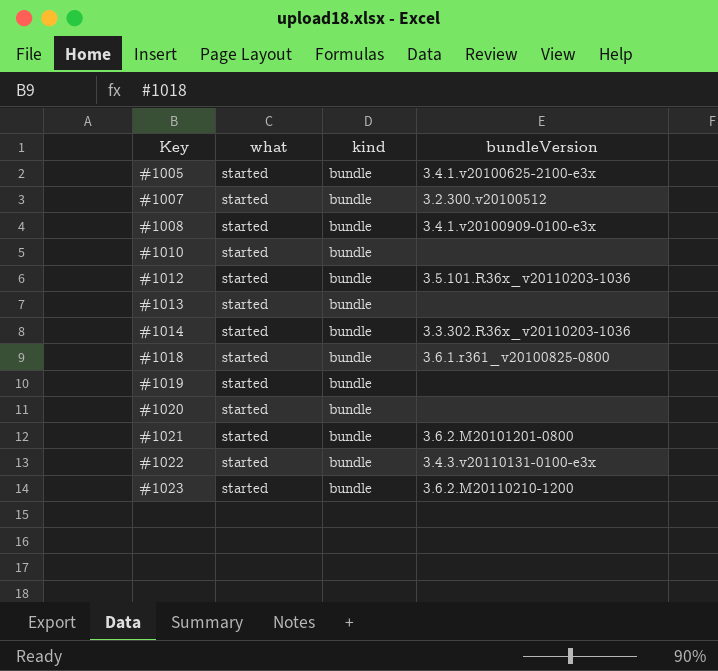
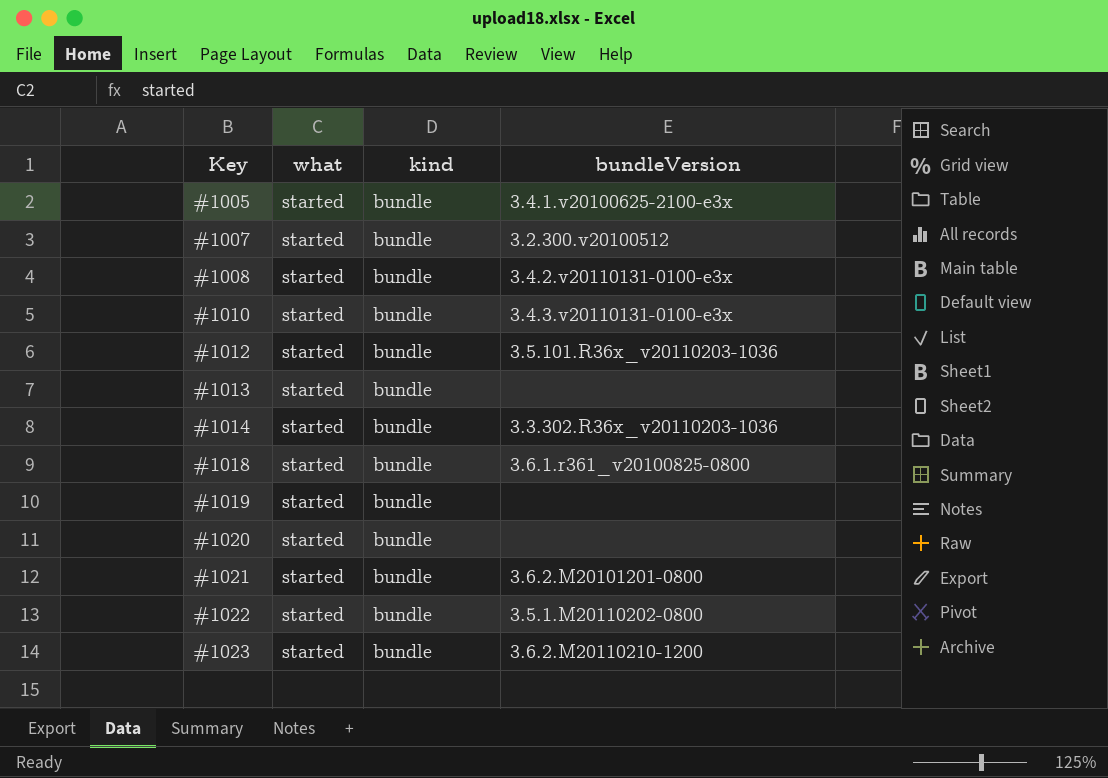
#1008 | bundleVersion: 3.4.1.v20100909-0100-e3x -> 3.4.2.v20110131-0100-e3x
#1010 | bundleVersion: none -> 3.4.3.v20110131-0100-e3x
#1022 | bundleVersion: 3.4.3.v20110131-0100-e3x -> 3.5.1.M20110202-0800

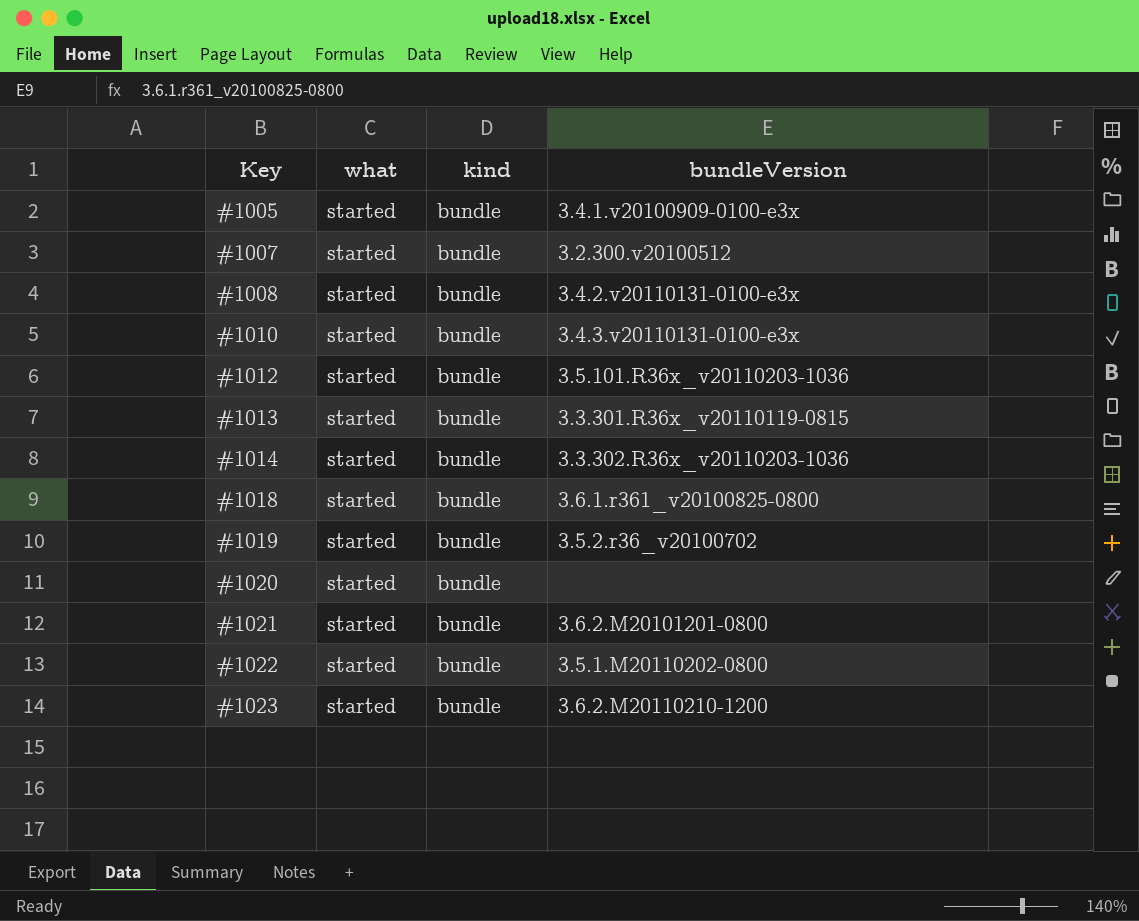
#1005 | bundleVersion: 3.4.1.v20100625-2100-e3x -> 3.4.1.v20100909-0100-e3x
#1013 | bundleVersion: none -> 3.3.301.R36x_v20110119-0815
#1019 | bundleVersion: none -> 3.5.2.r36_v20100702

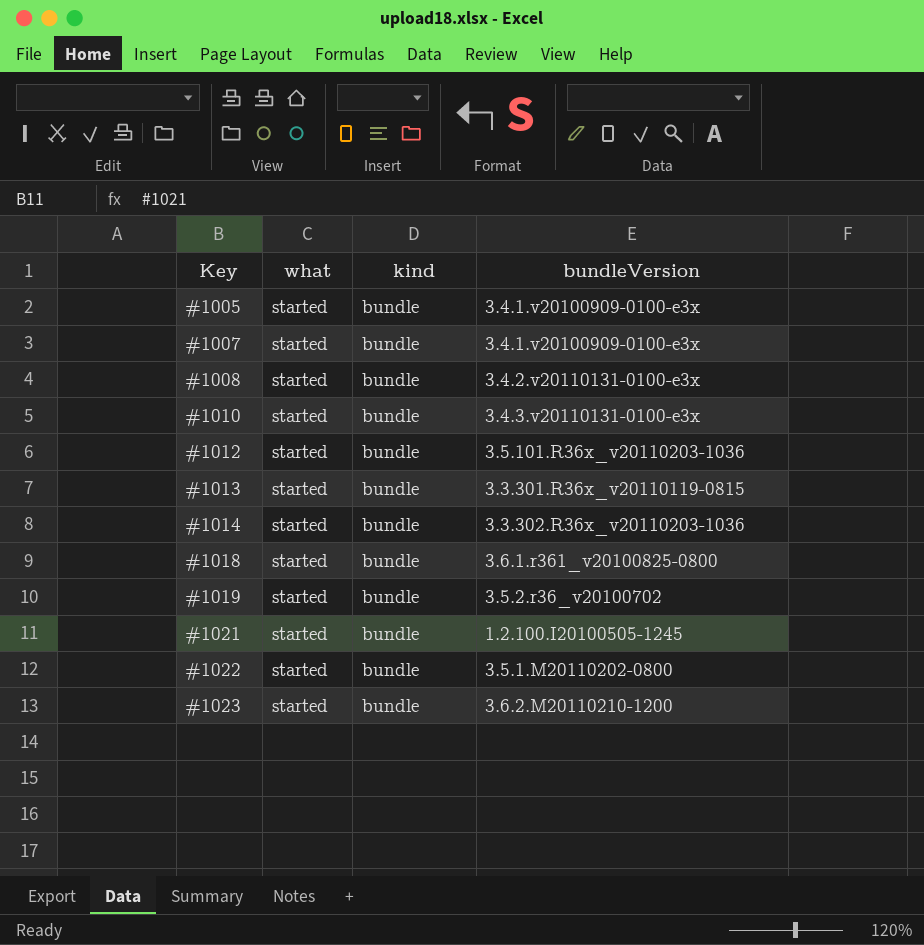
row #1020: started | bundle | none -> none
#1007 | bundleVersion: 3.2.300.v20100512 -> 3.4.1.v20100909-0100-e3x
#1021 | bundleVersion: 3.6.2.M20101201-0800 -> 1.2.100.I20100505-1245

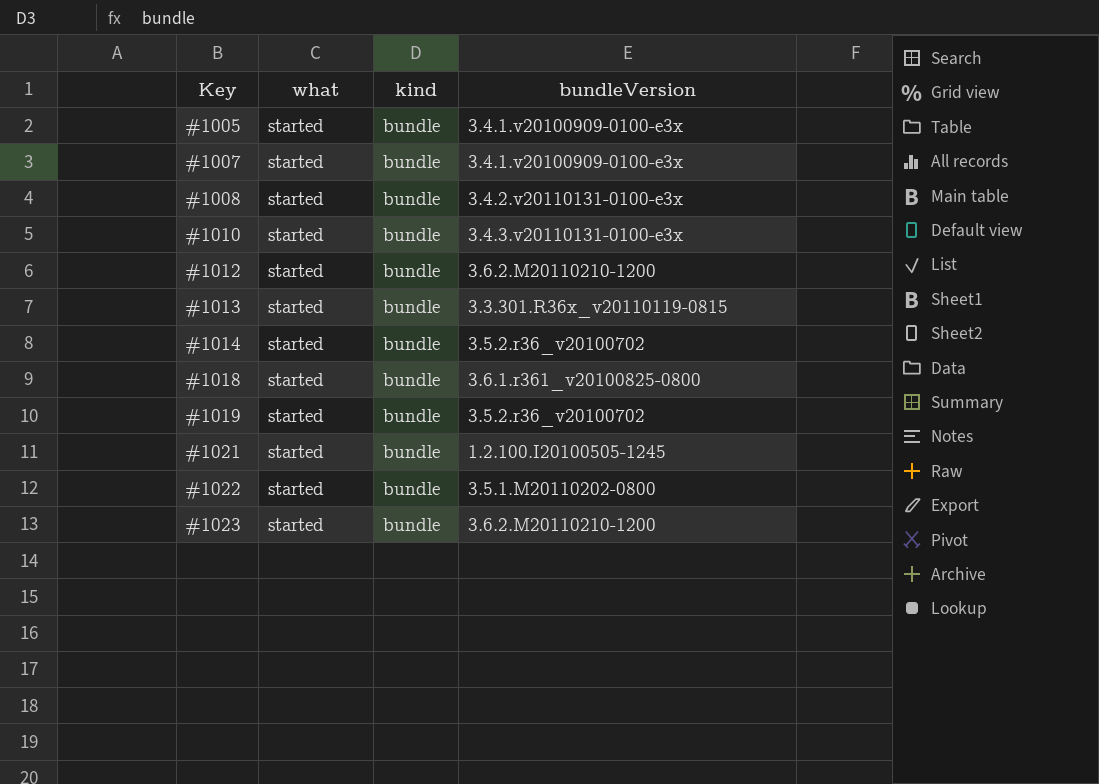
#1012 | bundleVersion: 3.5.101.R36x_v20110203-1036 -> 3.6.2.M20110210-1200
#1014 | bundleVersion: 3.3.302.R36x_v20110203-1036 -> 3.5.2.r36_v20100702

